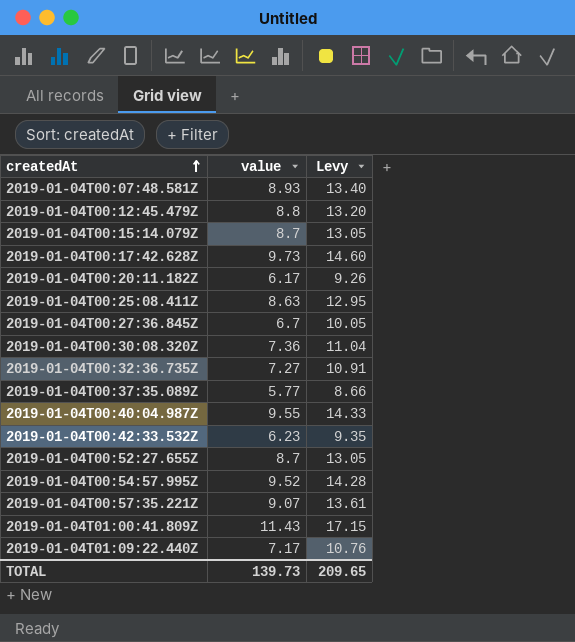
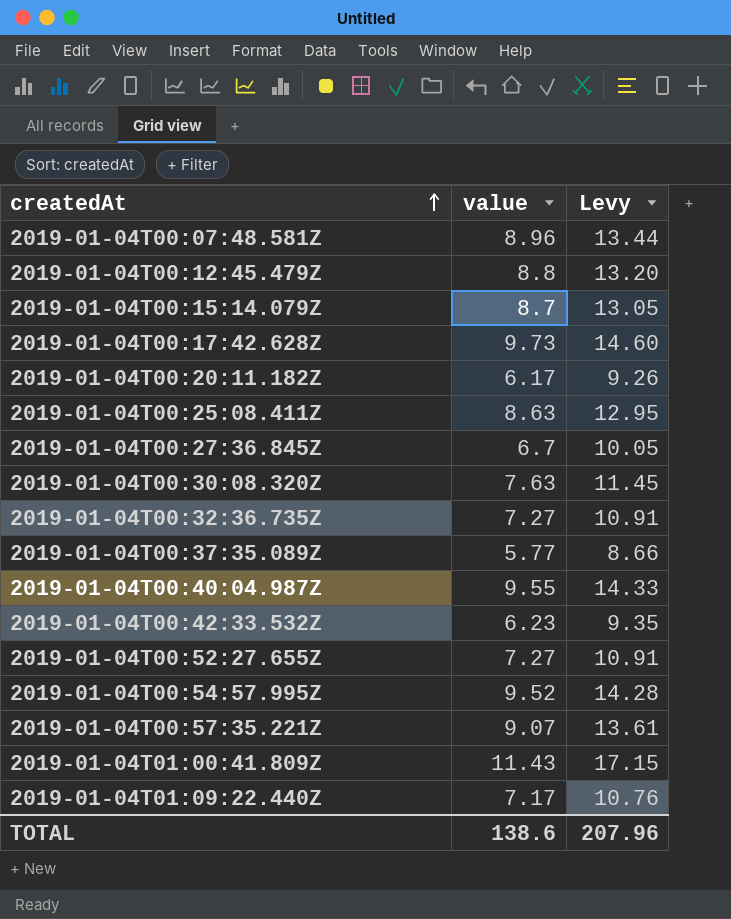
2019-01-04T00:07:48.581Z | value: 8.93 -> 8.96
2019-01-04T00:07:48.581Z | Levy: 13.40 -> 13.44
2019-01-04T00:30:08.320Z | value: 7.36 -> 7.63
2019-01-04T00:30:08.320Z | Levy: 11.04 -> 11.45
2019-01-04T00:52:27.655Z | value: 8.7 -> 7.27
2019-01-04T00:52:27.655Z | Levy: 13.05 -> 10.91
TOTAL | value: 139.73 -> 138.6
TOTAL | Levy: 209.65 -> 207.96

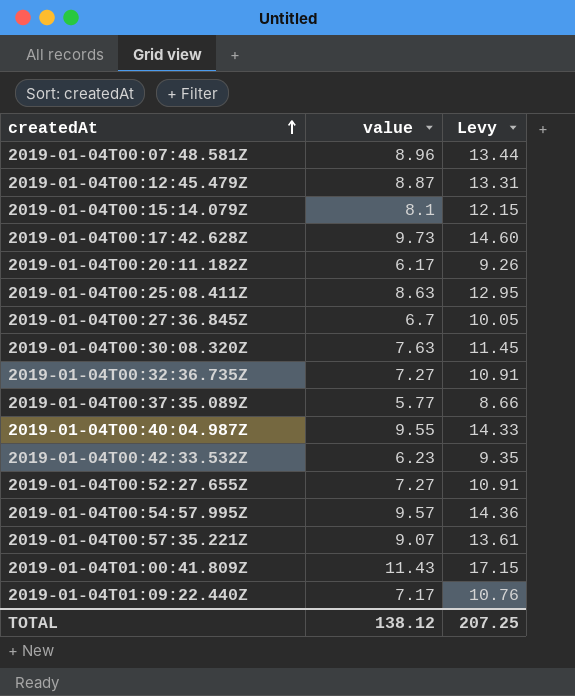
2019-01-04T00:12:45.479Z | value: 8.8 -> 8.87
2019-01-04T00:12:45.479Z | Levy: 13.20 -> 13.31
2019-01-04T00:15:14.079Z | value: 8.7 -> 8.1
2019-01-04T00:15:14.079Z | Levy: 13.05 -> 12.15
2019-01-04T00:54:57.995Z | value: 9.52 -> 9.57
2019-01-04T00:54:57.995Z | Levy: 14.28 -> 14.36
TOTAL | value: 138.6 -> 138.12
TOTAL | Levy: 207.96 -> 207.25

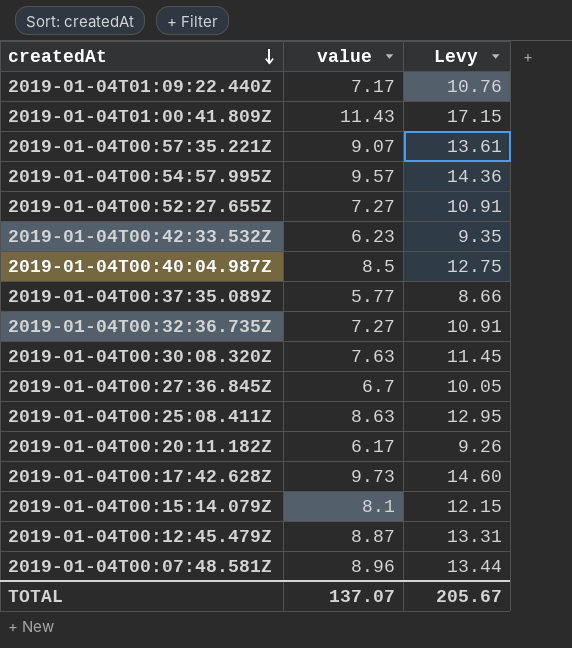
row order: createdAt ascending -> createdAt descending
2019-01-04T00:40:04.987Z | value: 9.55 -> 8.5
2019-01-04T00:40:04.987Z | Levy: 14.33 -> 12.75
TOTAL | value: 138.12 -> 137.07
TOTAL | Levy: 207.25 -> 205.67

